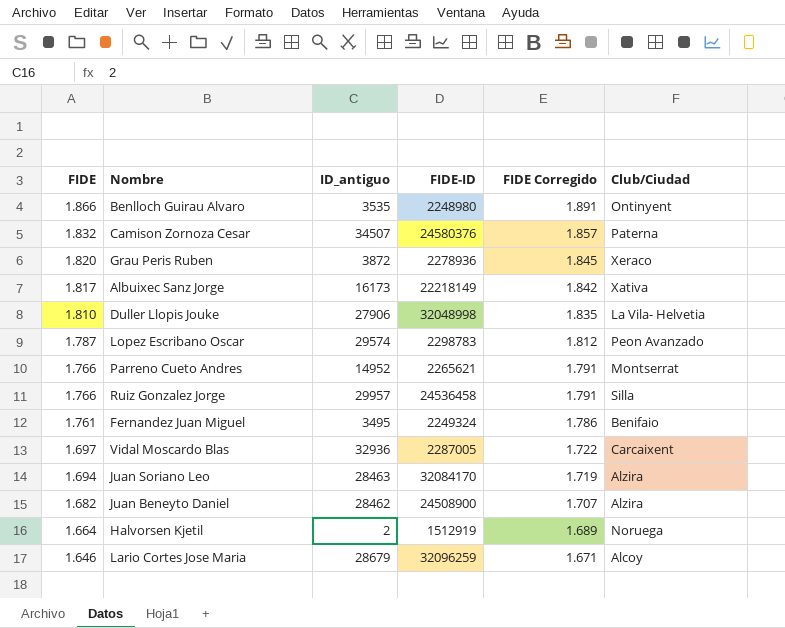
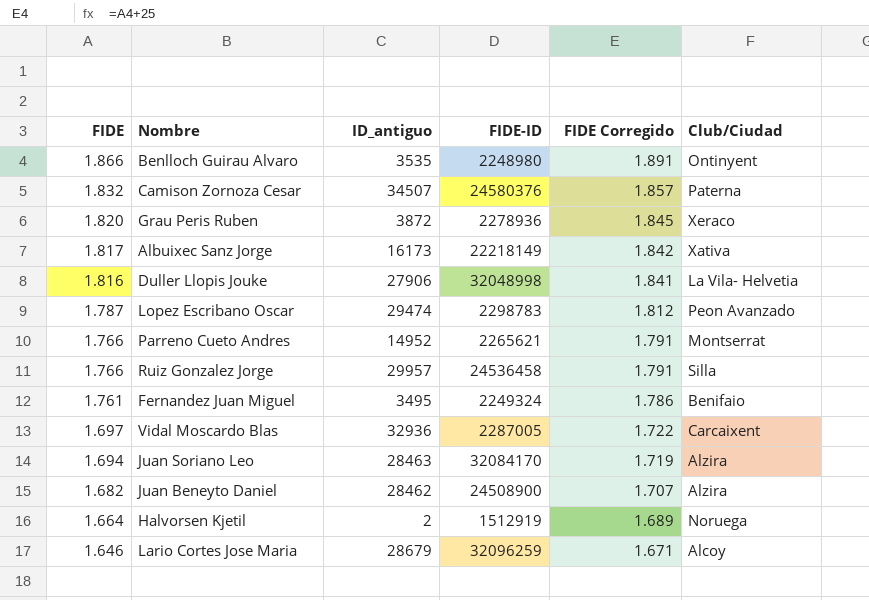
Duller Llopis Jouke | FIDE: 1.810 -> 1.816
Duller Llopis Jouke | FIDE Corregido: 1.835 -> 1.841
Lopez Escribano Oscar | ID_antiguo: 29574 -> 29474

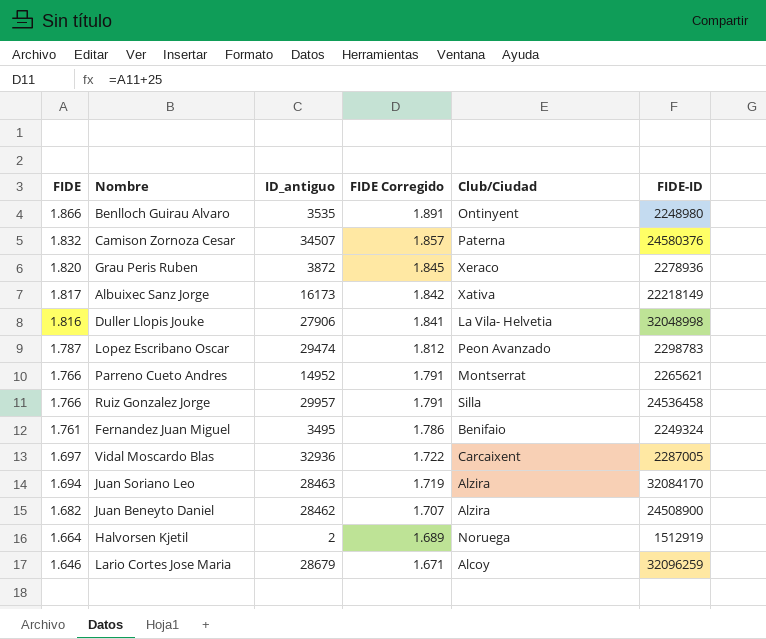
column FIDE-ID | position: 4 -> 6

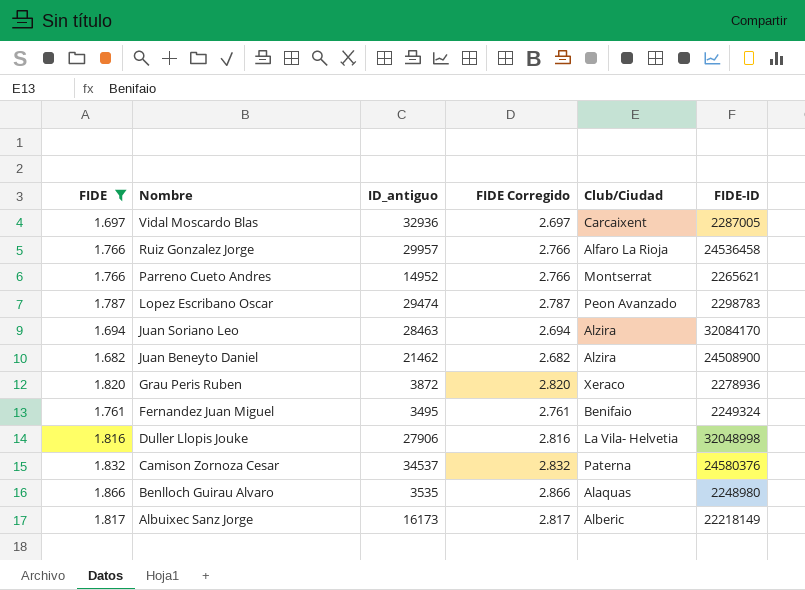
filter: none -> FIDE >= 1.682
row order: FIDE descending -> Nombre descending
column FIDE Corregido | formula: [FIDE] + 25 -> [FIDE] + 1000
Ruiz Gonzalez Jorge | Club/Ciudad: Silla -> Alfaro La Rioja
Juan Beneyto Daniel | ID_antiguo: 28462 -> 21462
Camison Zornoza Cesar | ID_antiguo: 34507 -> 34537
Benlloch Guirau Alvaro | Club/Ciudad: Ontinyent -> Alaquas
Albuixec Sanz Jorge | Club/Ciudad: Xativa -> Alberic

